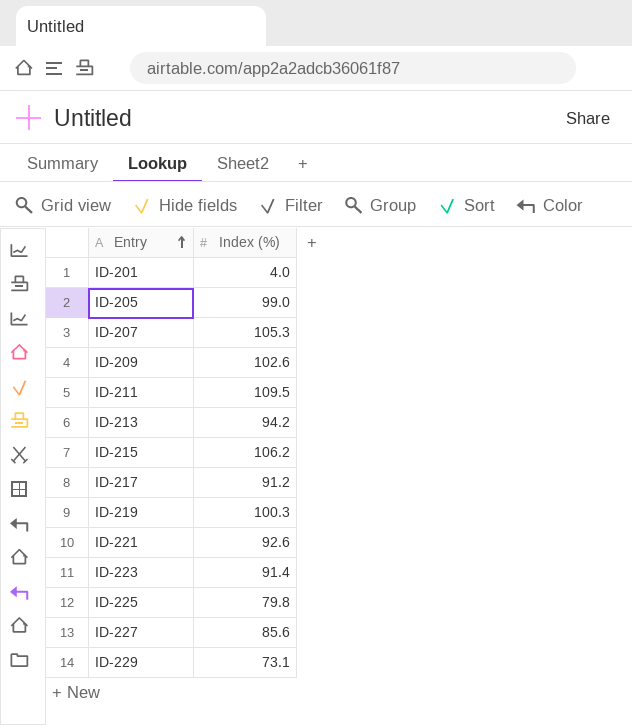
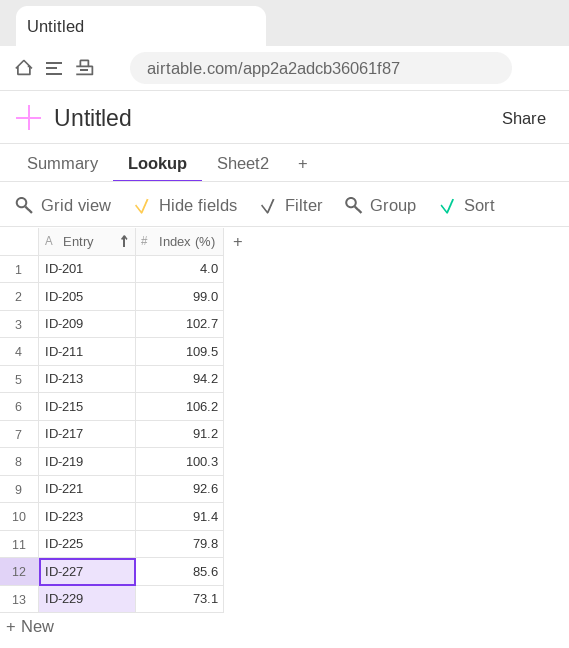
row ID-207: 105.3 -> none
ID-209 | Index (%): 102.6 -> 102.7

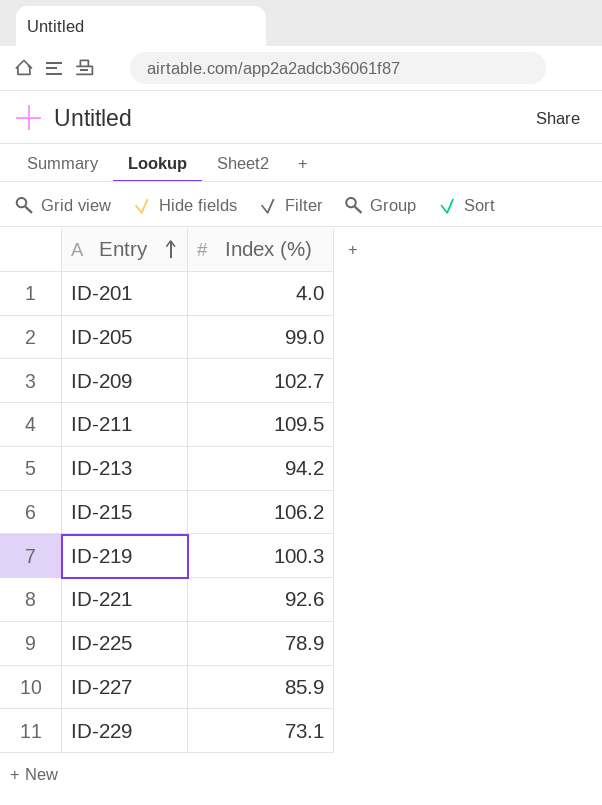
row ID-217: 91.2 -> none
row ID-223: 91.4 -> none
ID-225 | Index (%): 79.8 -> 78.9
ID-227 | Index (%): 85.6 -> 85.9

